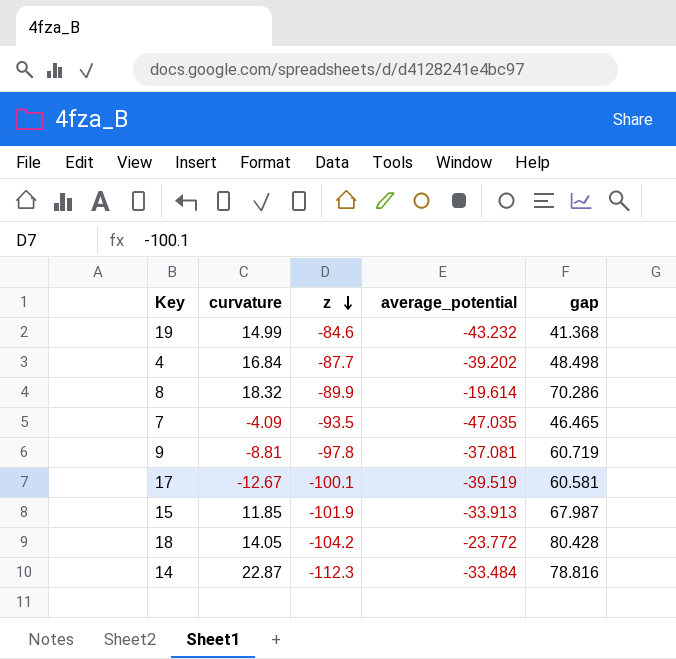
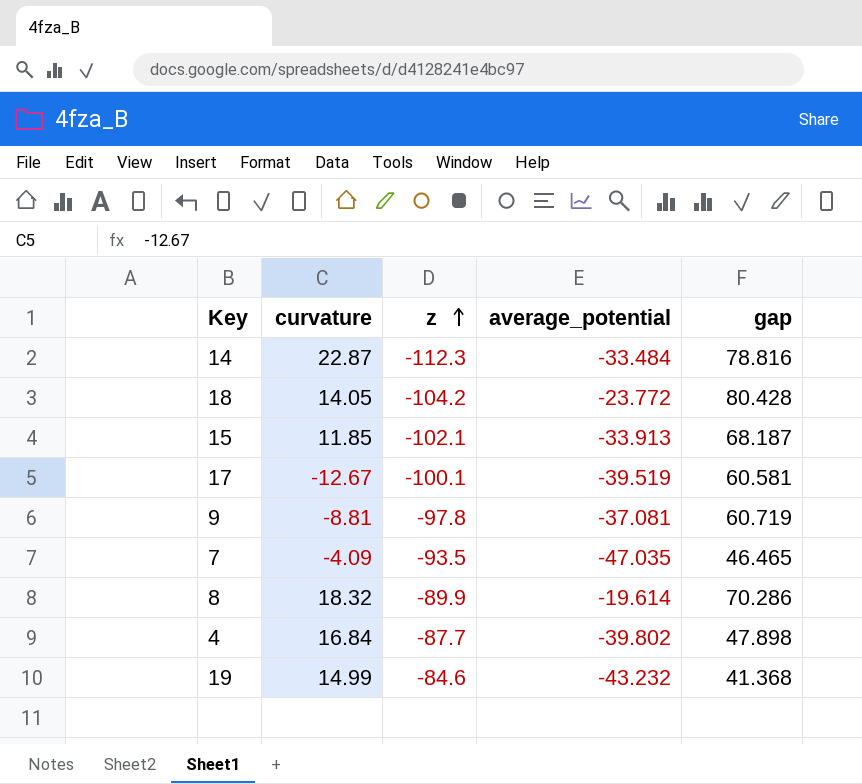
row order: z descending -> z ascending
15 | z: -101.9 -> -102.1
15 | gap: 67.987 -> 68.187
4 | average_potential: -39.202 -> -39.802
4 | gap: 48.498 -> 47.898

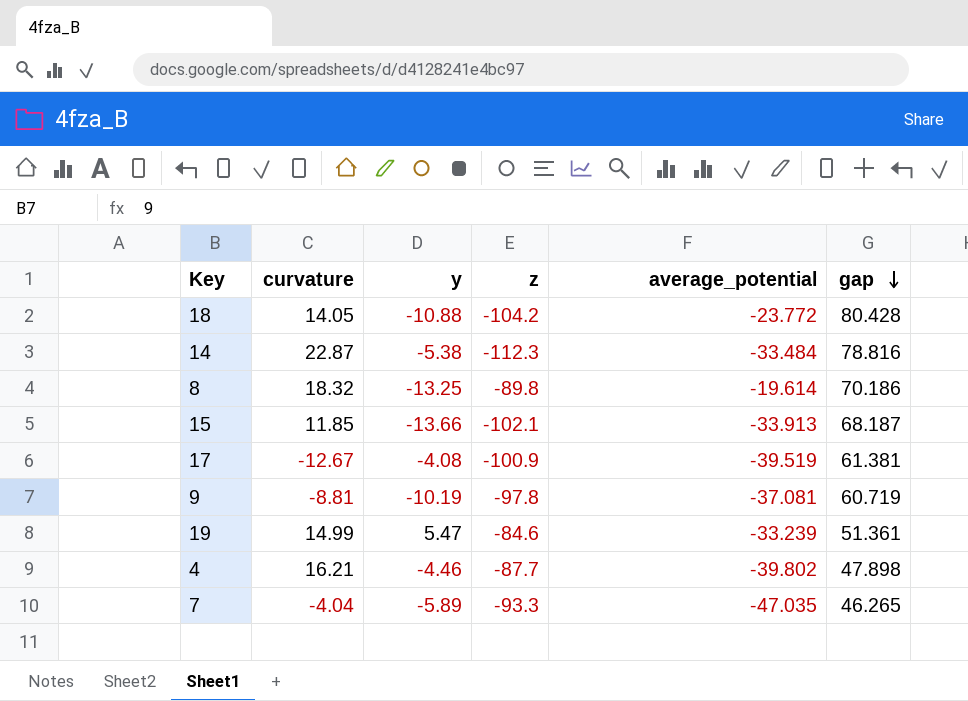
row order: z ascending -> gap descending
column y | position: none -> 3
8 | z: -89.9 -> -89.8
8 | gap: 70.286 -> 70.186
17 | z: -100.1 -> -100.9
17 | gap: 60.581 -> 61.381
19 | average_potential: -43.232 -> -33.239
19 | gap: 41.368 -> 51.361
4 | curvature: 16.84 -> 16.21
7 | curvature: -4.09 -> -4.04
7 | z: -93.5 -> -93.3
7 | gap: 46.465 -> 46.265

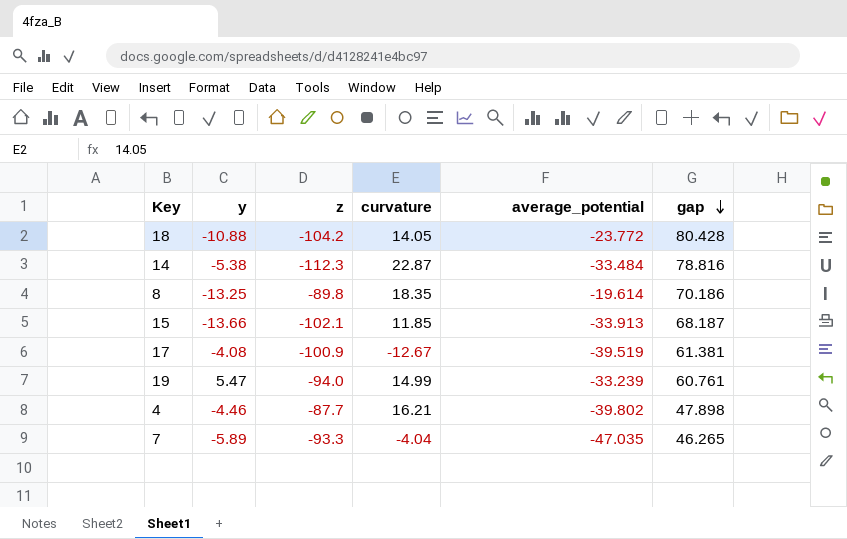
column curvature | position: 2 -> 4
row 9: -8.81 | -10.19 | -97.8 | -37.081 | 60.719 -> none
8 | curvature: 18.32 -> 18.35
19 | z: -84.6 -> -94.0
19 | gap: 51.361 -> 60.761

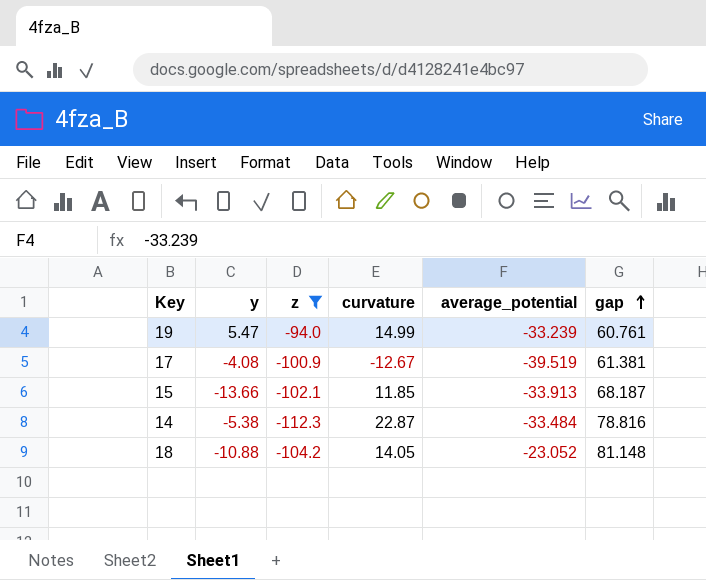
filter: none -> z <= -94.0
row order: gap descending -> gap ascending
18 | average_potential: -23.772 -> -23.052
18 | gap: 80.428 -> 81.148

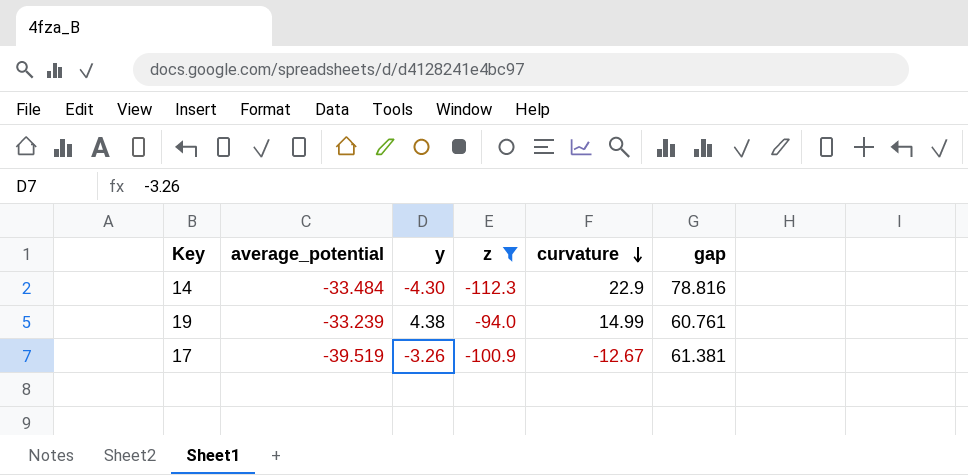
row order: gap ascending -> curvature descending
column average_potential | position: 5 -> 2
row 15: -13.66 | -102.1 | 11.85 | -33.913 | 68.187 -> none
row 18: -10.88 | -104.2 | 14.05 | -23.052 | 81.148 -> none
14 | y: -5.38 -> -4.30
14 | curvature: 22.87 -> 22.9
19 | y: 5.47 -> 4.38
17 | y: -4.08 -> -3.26

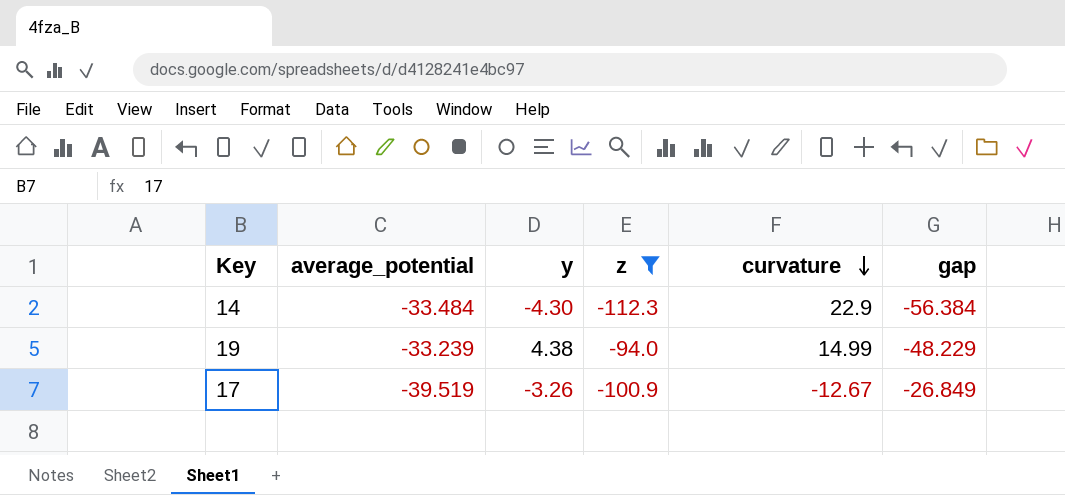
column gap | formula: [average_potential] - [z] -> [average_potential] - [curvature]

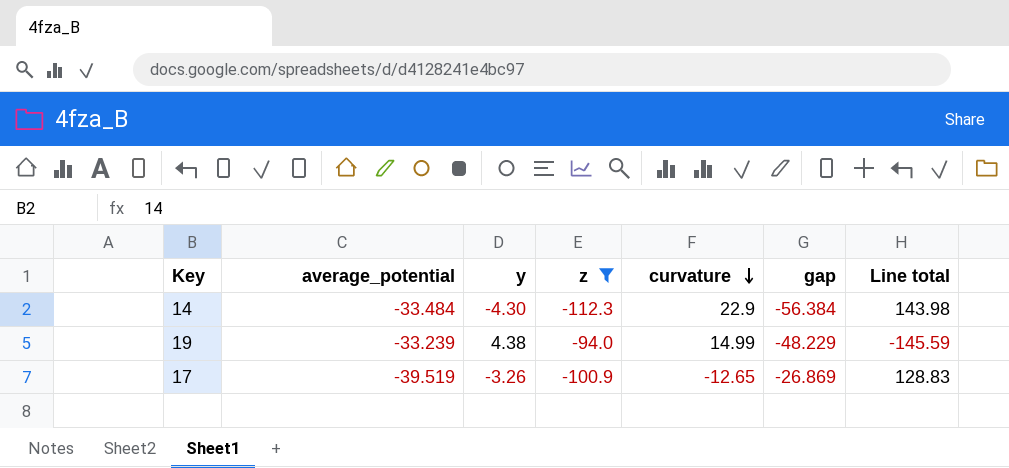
column Line total | formula: none -> [average_potential] * [y]
17 | curvature: -12.67 -> -12.65
17 | gap: -26.849 -> -26.869

